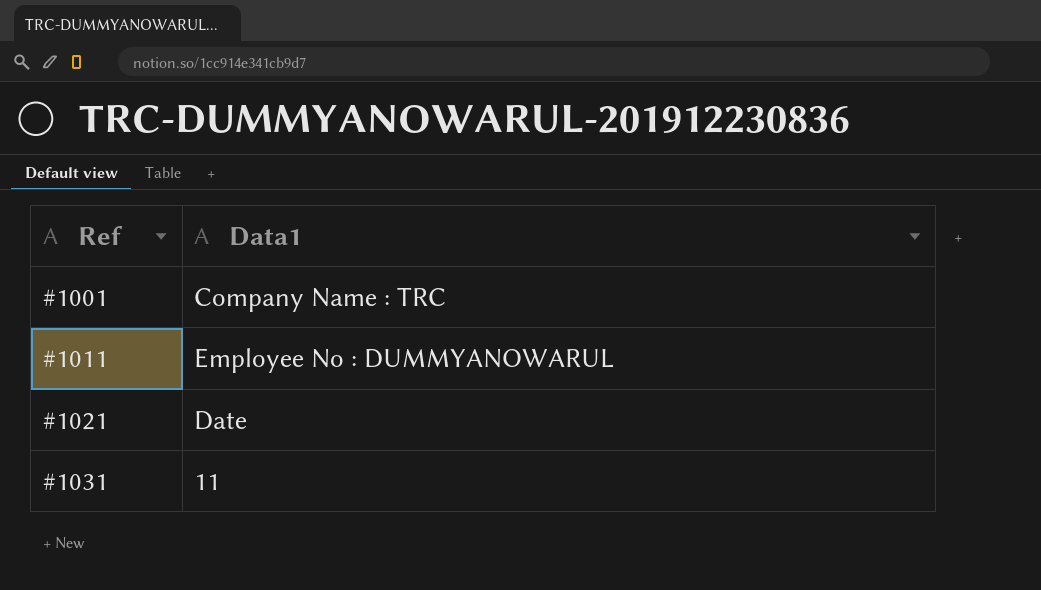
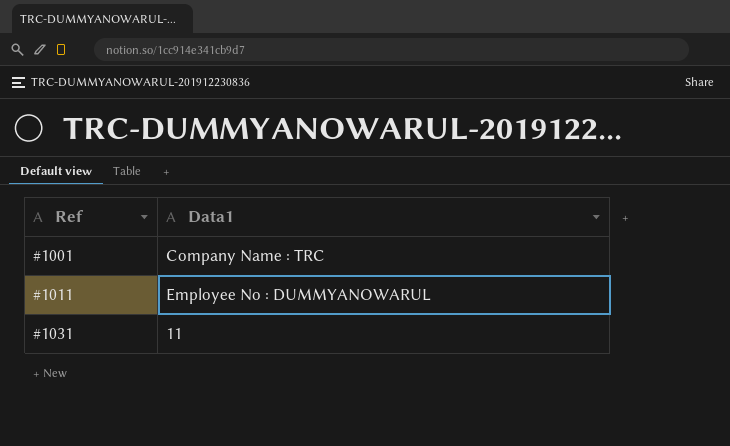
row #1021: Date -> none

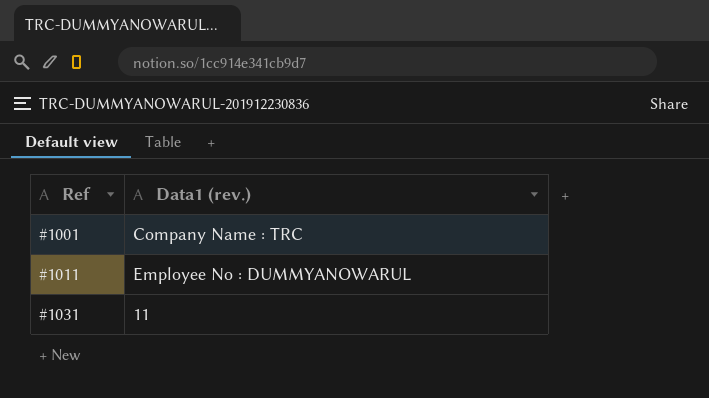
column name: Data1 -> Data1 (rev.)

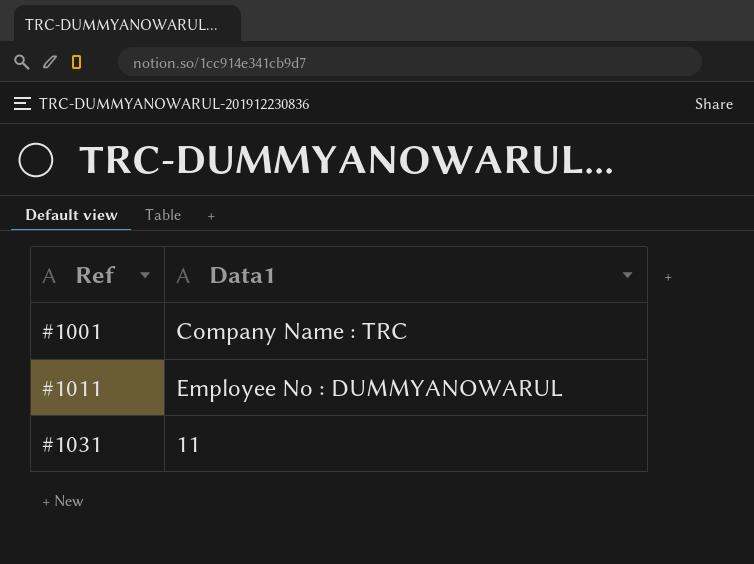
column name: Data1 (rev.) -> Data1

